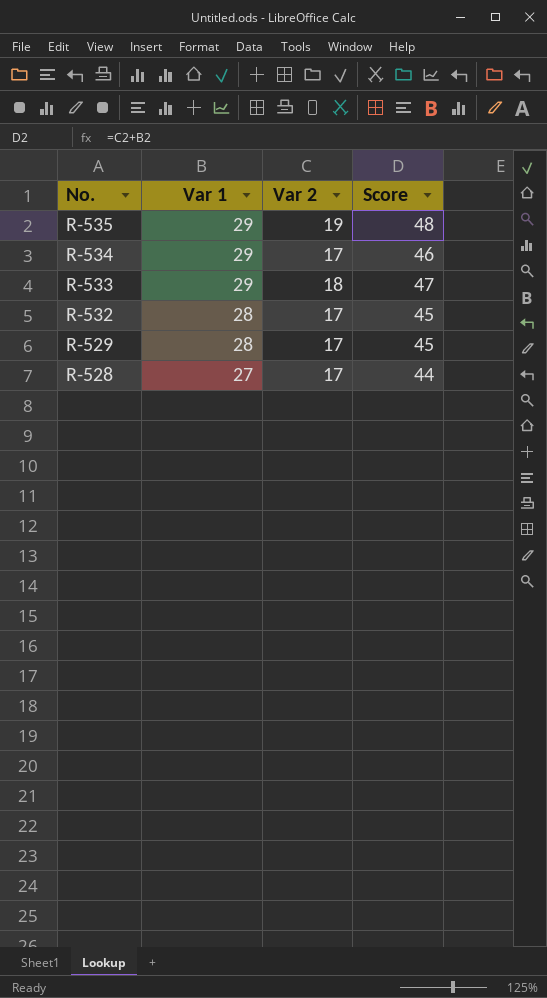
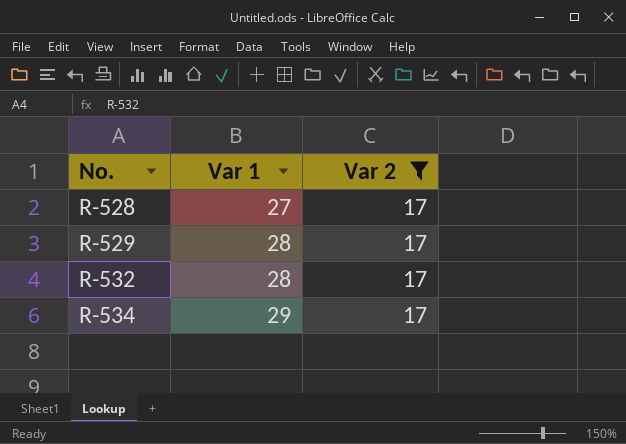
filter: none -> Var 2 = 17
row order: No. descending -> No. ascending
column Score | formula: [Var 1] + [Var 2] -> none

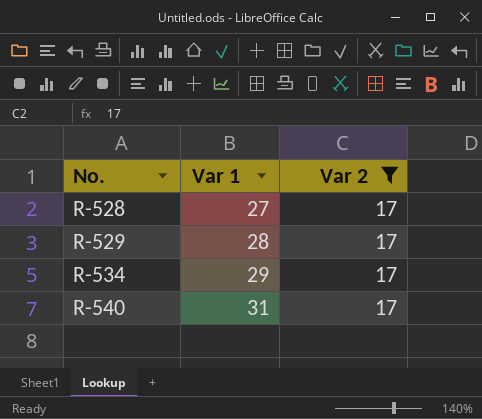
row R-532: 28 | 17 -> none
row R-540: none -> 31 | 17

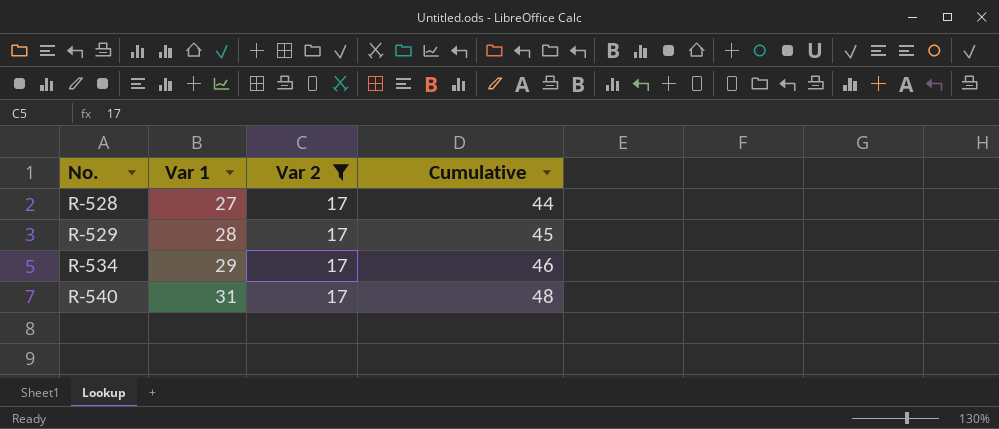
column Cumulative | formula: none -> [Var 1] + [Var 2]

